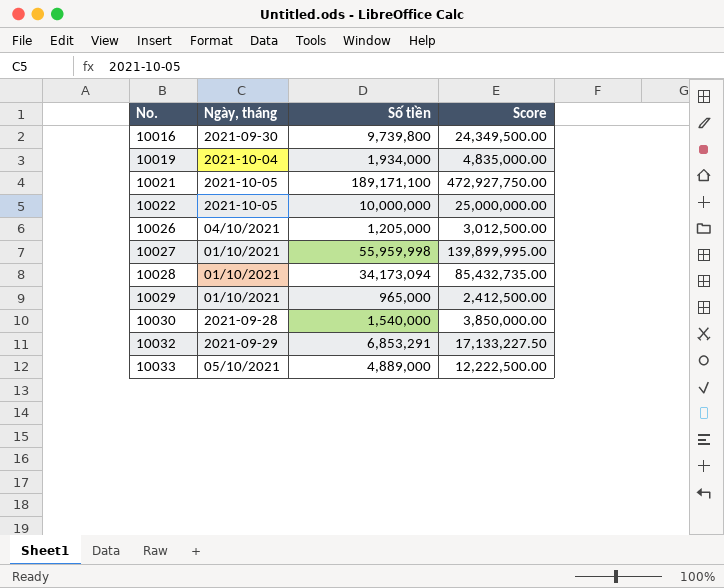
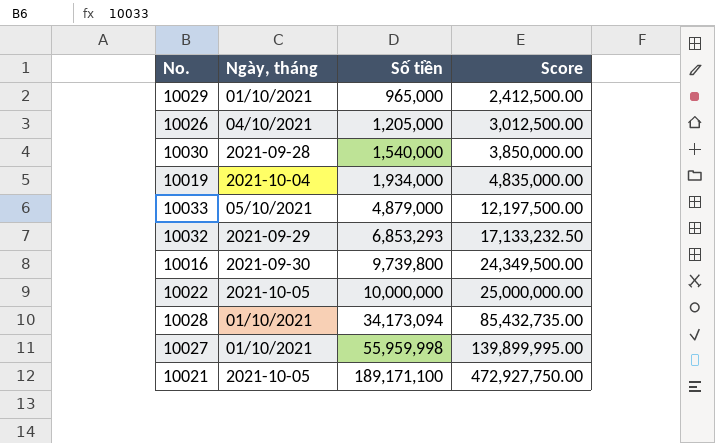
row order: No. ascending -> Số tiền ascending
10033 | Số tiền: 4,889,000 -> 4,879,000
10033 | Score: 12,222,500.00 -> 12,197,500.00
10032 | Số tiền: 6,853,291 -> 6,853,293
10032 | Score: 17,133,227.50 -> 17,133,232.50

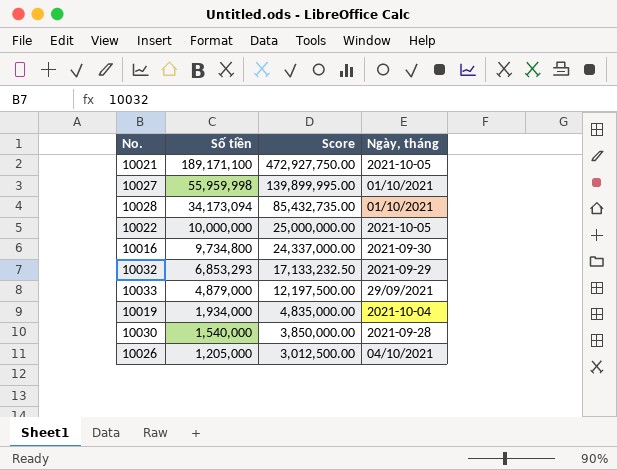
row order: Số tiền ascending -> Số tiền descending
column Ngày, tháng | position: 2 -> 4
row 10029: 01/10/2021 | 965,000 | 2,412,500.00 -> none
10016 | Số tiền: 9,739,800 -> 9,734,800
10016 | Score: 24,349,500.00 -> 24,337,000.00
10033 | Ngày, tháng: 05/10/2021 -> 29/09/2021

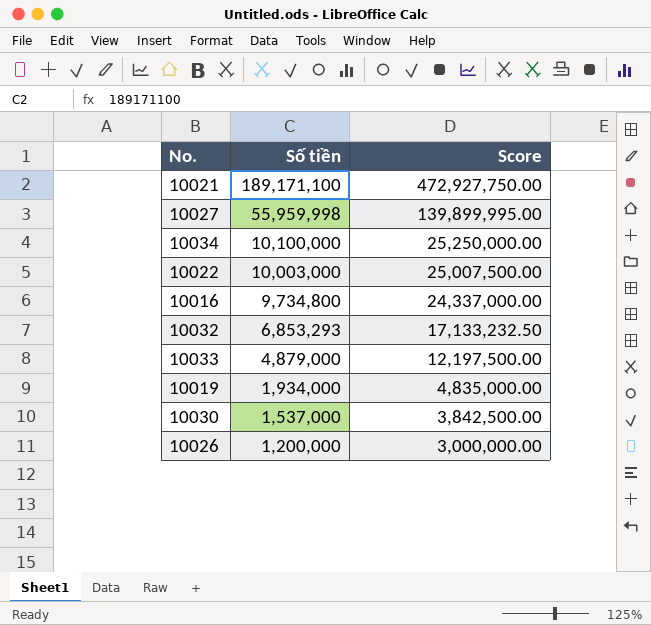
column Ngày, tháng | position: 4 -> none
row 10028: 34,173,094 | 85,432,735.00 | 01/10/2021 -> none
row 10034: none -> 10,100,000 | 25,250,000.00
10022 | Số tiền: 10,000,000 -> 10,003,000
10022 | Score: 25,000,000.00 -> 25,007,500.00
10030 | Số tiền: 1,540,000 -> 1,537,000
10030 | Score: 3,850,000.00 -> 3,842,500.00
10026 | Số tiền: 1,205,000 -> 1,200,000
10026 | Score: 3,012,500.00 -> 3,000,000.00

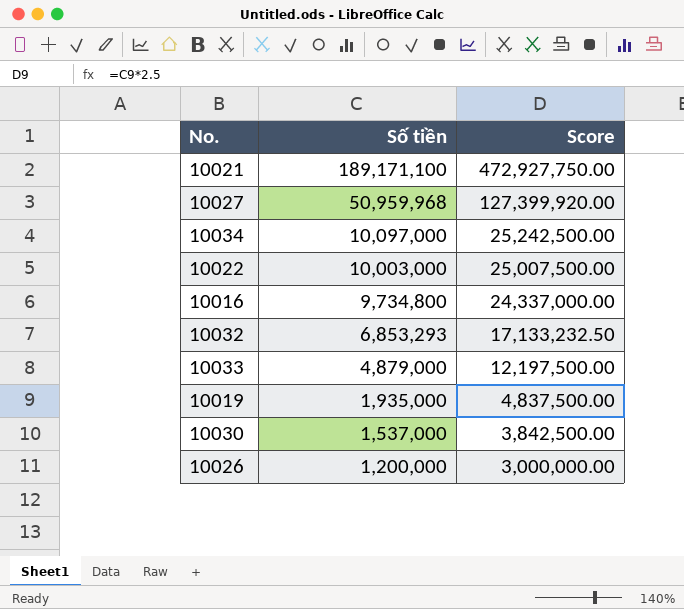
10027 | Số tiền: 55,959,998 -> 50,959,968
10027 | Score: 139,899,995.00 -> 127,399,920.00
10034 | Số tiền: 10,100,000 -> 10,097,000
10034 | Score: 25,250,000.00 -> 25,242,500.00
10019 | Số tiền: 1,934,000 -> 1,935,000
10019 | Score: 4,835,000.00 -> 4,837,500.00

